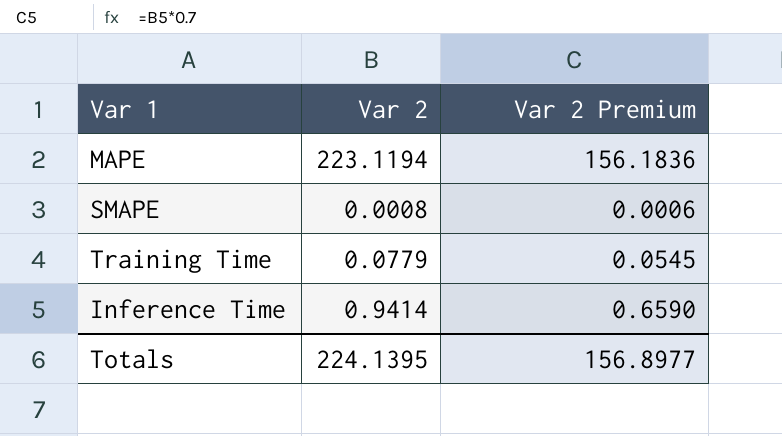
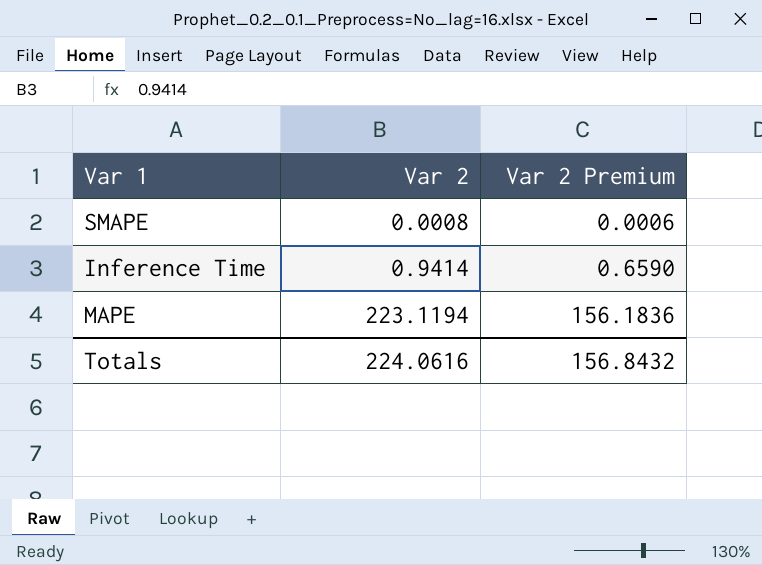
row order: none -> Var 2 ascending
row Training Time: 0.0779 | 0.0545 -> none
Totals | Var 2: 224.1395 -> 224.0616
Totals | Var 2 Premium: 156.8977 -> 156.8432

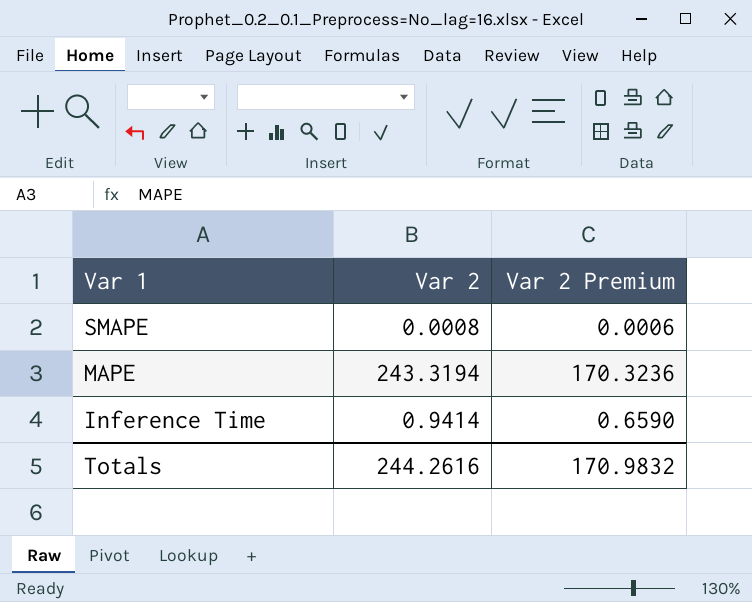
row order: Var 2 ascending -> Var 1 descending
MAPE | Var 2: 223.1194 -> 243.3194
MAPE | Var 2 Premium: 156.1836 -> 170.3236
Totals | Var 2: 224.0616 -> 244.2616
Totals | Var 2 Premium: 156.8432 -> 170.9832

